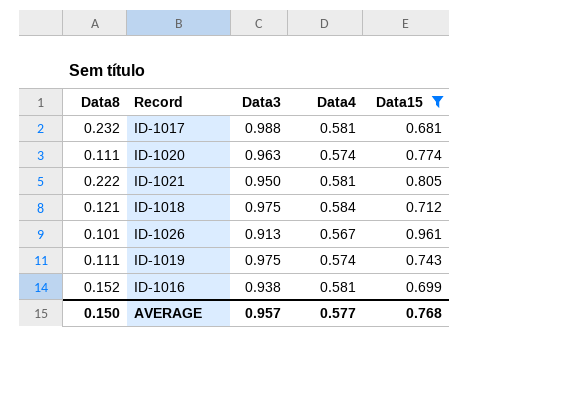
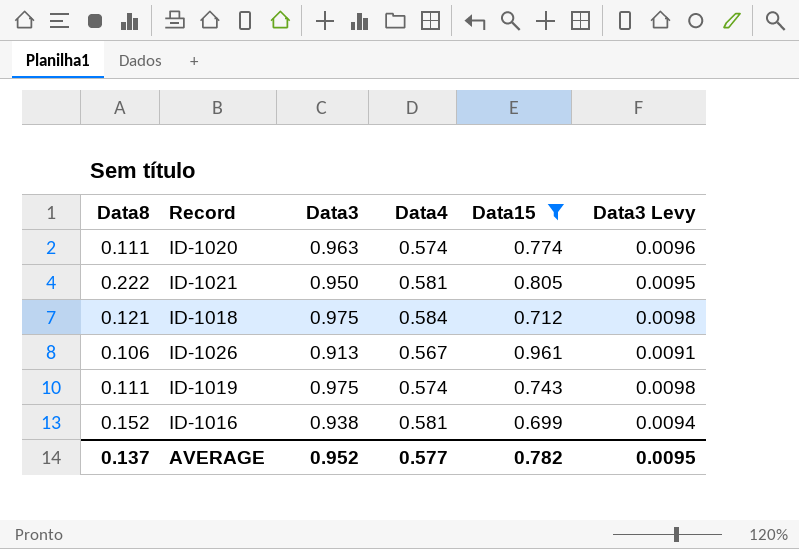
column Data3 Levy | formula: none -> [Data3] * 0.01
row ID-1017: 0.232 | 0.988 | 0.581 | 0.681 -> none
ID-1026 | Data8: 0.101 -> 0.106
AVERAGE | Data8: 0.150 -> 0.137
AVERAGE | Data3: 0.957 -> 0.952
AVERAGE | Data15: 0.768 -> 0.782

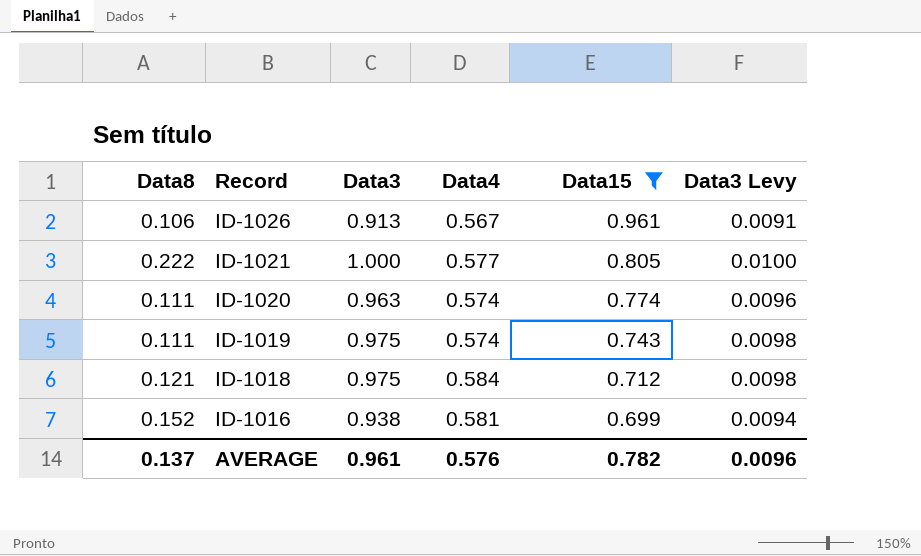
row order: none -> Record descending
ID-1021 | Data3: 0.950 -> 1.000
ID-1021 | Data4: 0.581 -> 0.577
ID-1021 | Data3 Levy: 0.0095 -> 0.0100
AVERAGE | Data3: 0.952 -> 0.961
AVERAGE | Data4: 0.577 -> 0.576
AVERAGE | Data3 Levy: 0.0095 -> 0.0096

